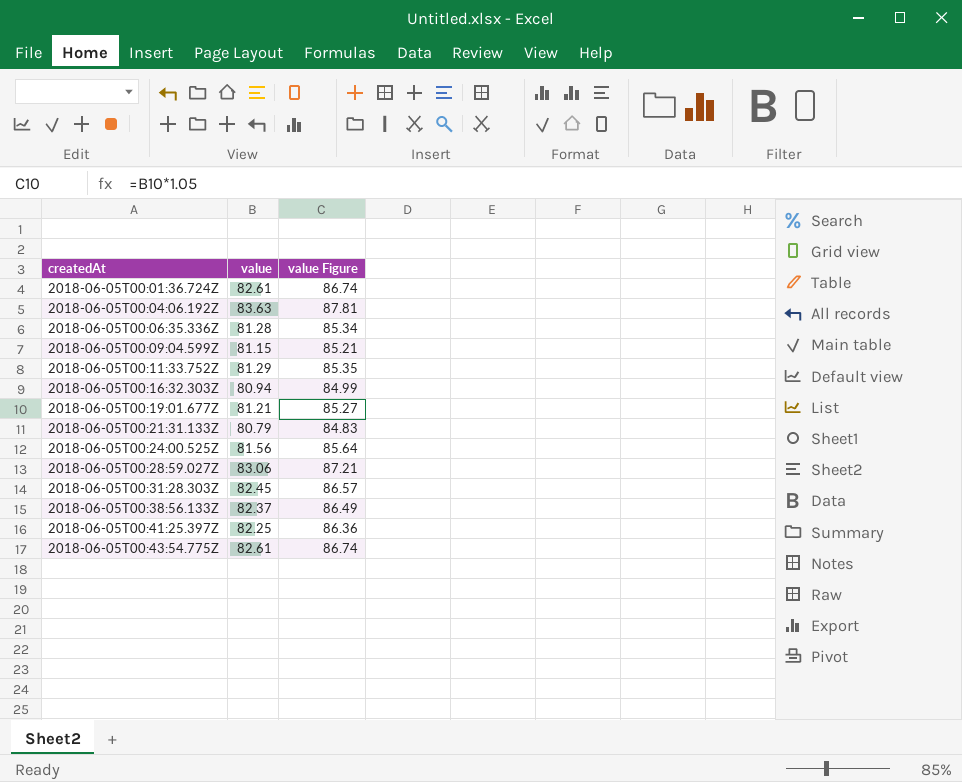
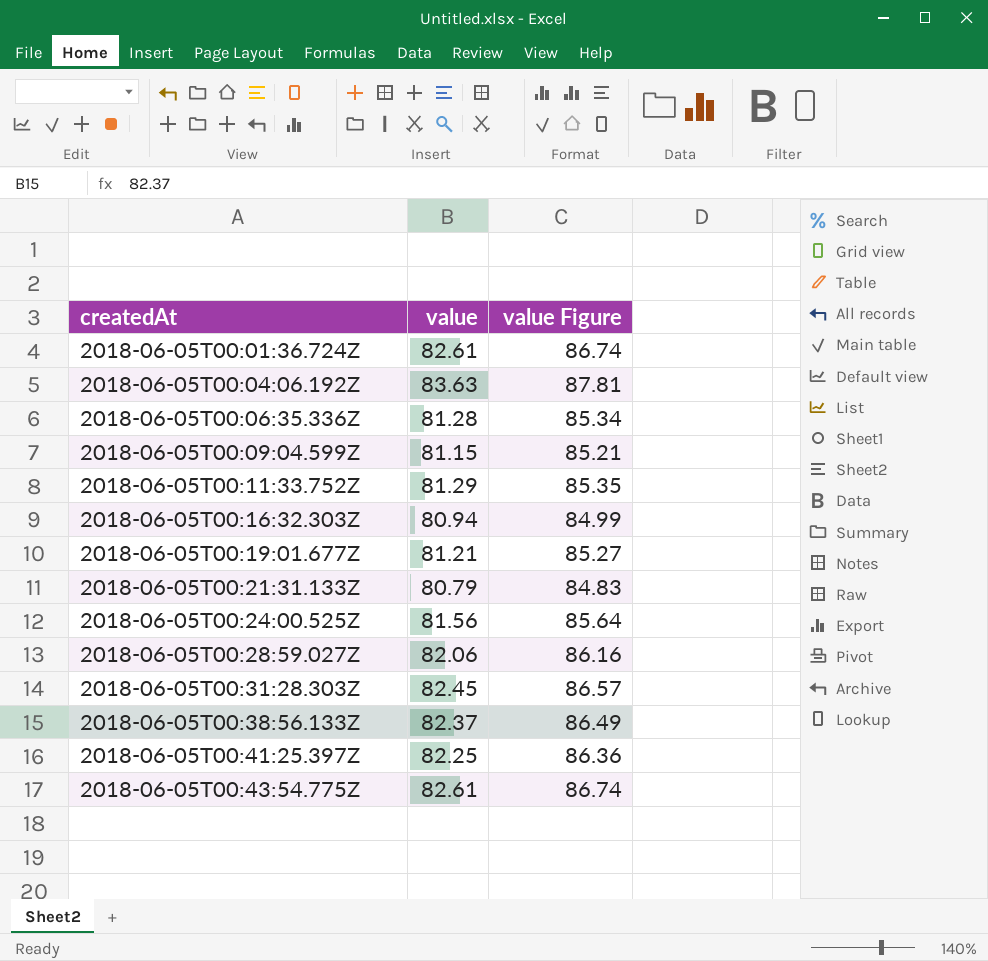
2018-06-05T00:28:59.027Z | value: 83.06 -> 82.06
2018-06-05T00:28:59.027Z | value Figure: 87.21 -> 86.16

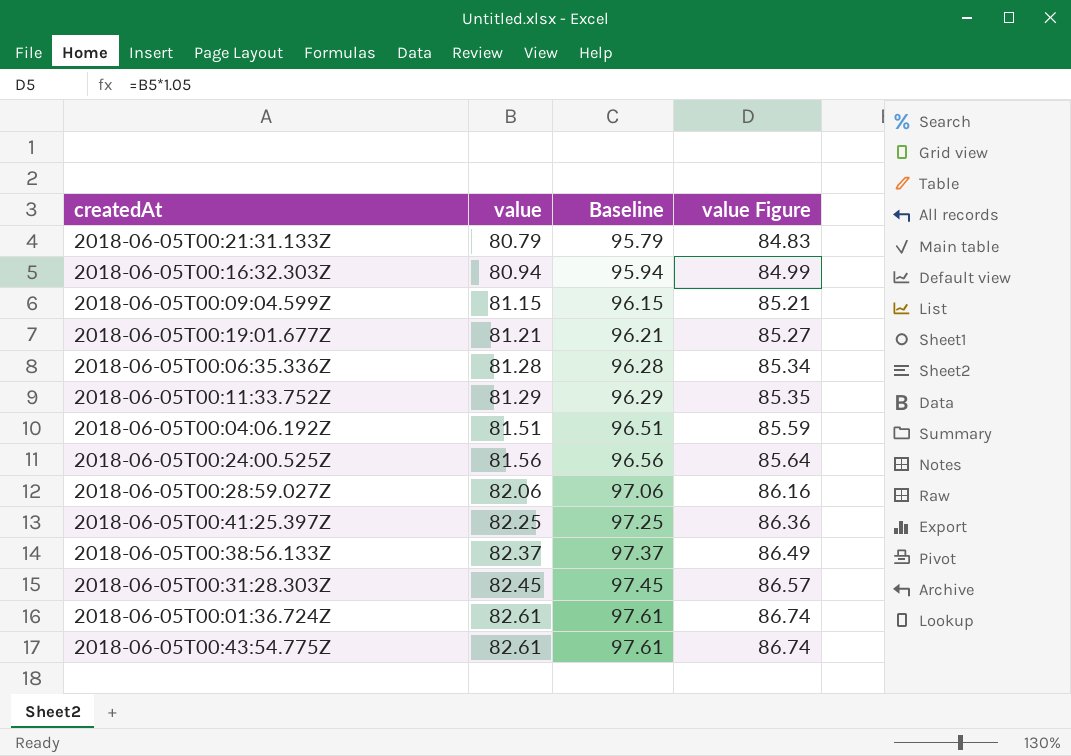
row order: createdAt ascending -> value ascending
column Baseline | formula: none -> [value] + 15
2018-06-05T00:04:06.192Z | value: 83.63 -> 81.51
2018-06-05T00:04:06.192Z | value Figure: 87.81 -> 85.59

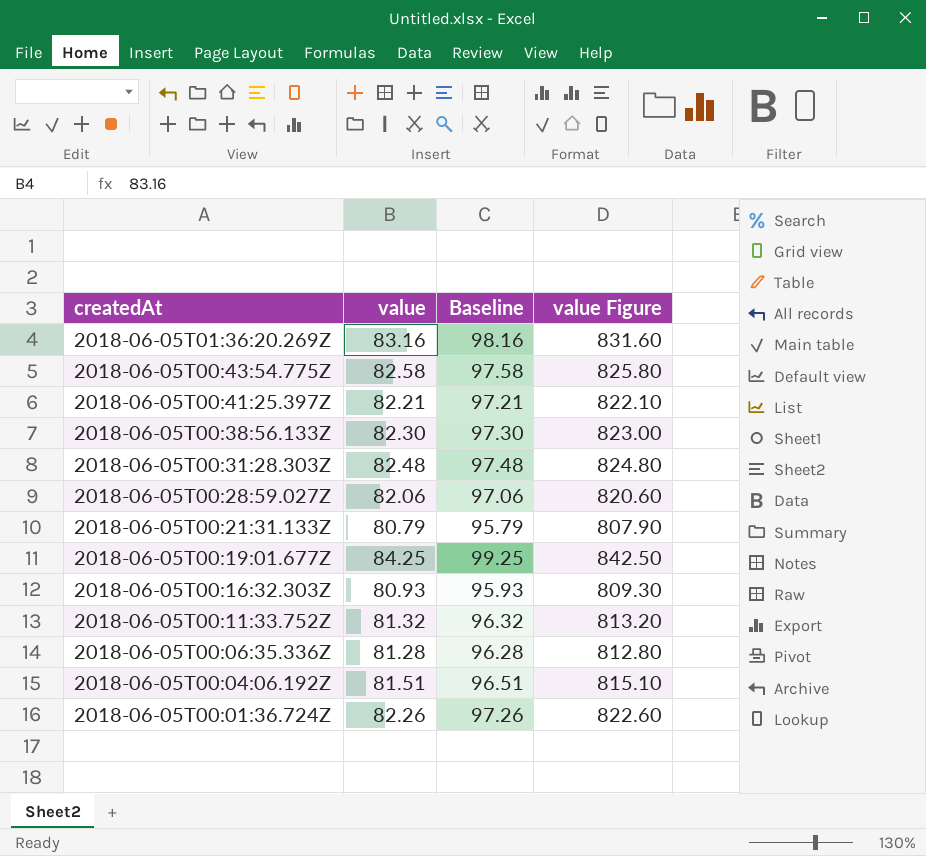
row order: value ascending -> createdAt descending
column value Figure | formula: [value] * 1.05 -> [value] * 10
row 2018-06-05T00:09:04.599Z: 81.15 | 96.15 | 85.21 -> none
row 2018-06-05T00:24:00.525Z: 81.56 | 96.56 | 85.64 -> none
row 2018-06-05T01:36:20.269Z: none -> 83.16 | 98.16 | 831.60
2018-06-05T00:43:54.775Z | value: 82.61 -> 82.58
2018-06-05T00:43:54.775Z | Baseline: 97.61 -> 97.58
2018-06-05T00:41:25.397Z | value: 82.25 -> 82.21
2018-06-05T00:41:25.397Z | Baseline: 97.25 -> 97.21
2018-06-05T00:38:56.133Z | value: 82.37 -> 82.30
2018-06-05T00:38:56.133Z | Baseline: 97.37 -> 97.30
2018-06-05T00:31:28.303Z | value: 82.45 -> 82.48
2018-06-05T00:31:28.303Z | Baseline: 97.45 -> 97.48
2018-06-05T00:19:01.677Z | value: 81.21 -> 84.25
2018-06-05T00:19:01.677Z | Baseline: 96.21 -> 99.25
2018-06-05T00:16:32.303Z | value: 80.94 -> 80.93
2018-06-05T00:16:32.303Z | Baseline: 95.94 -> 95.93
2018-06-05T00:11:33.752Z | value: 81.29 -> 81.32
2018-06-05T00:11:33.752Z | Baseline: 96.29 -> 96.32
2018-06-05T00:01:36.724Z | value: 82.61 -> 82.26
2018-06-05T00:01:36.724Z | Baseline: 97.61 -> 97.26

